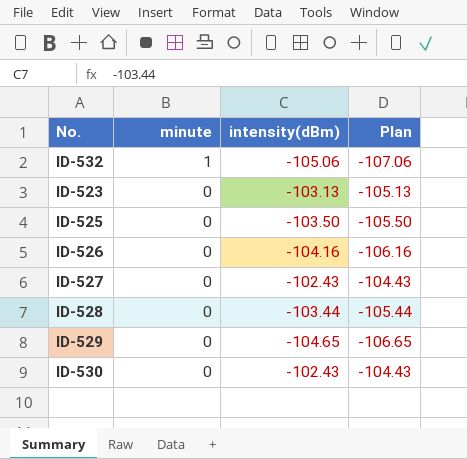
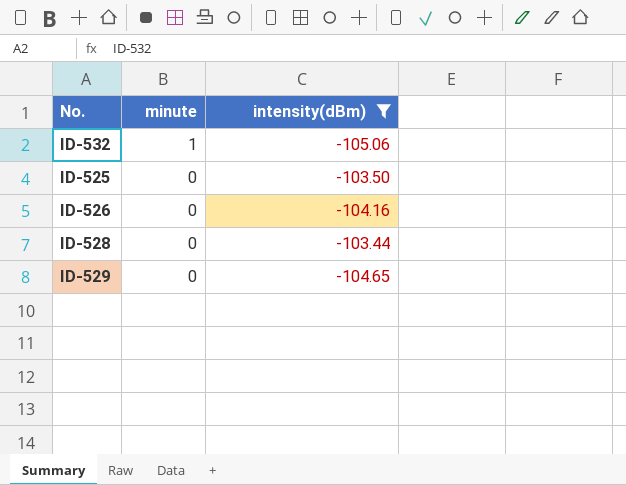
filter: none -> intensity(dBm) <= -103.44
column Plan | formula: [intensity(dBm)] - 2 -> none

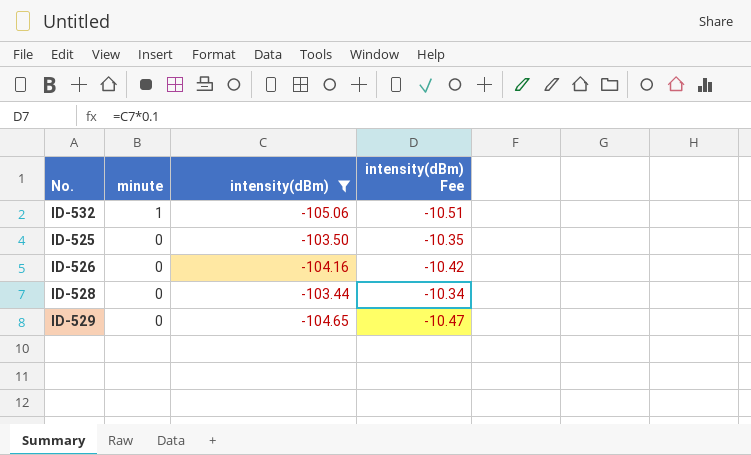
column intensity(dBm) Fee | formula: none -> [intensity(dBm)] * 0.1

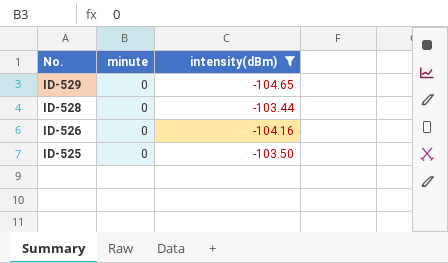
row order: minute descending -> No. descending
column intensity(dBm) Fee | formula: [intensity(dBm)] * 0.1 -> none
row ID-532: 1 | -105.06 | -10.51 -> none

